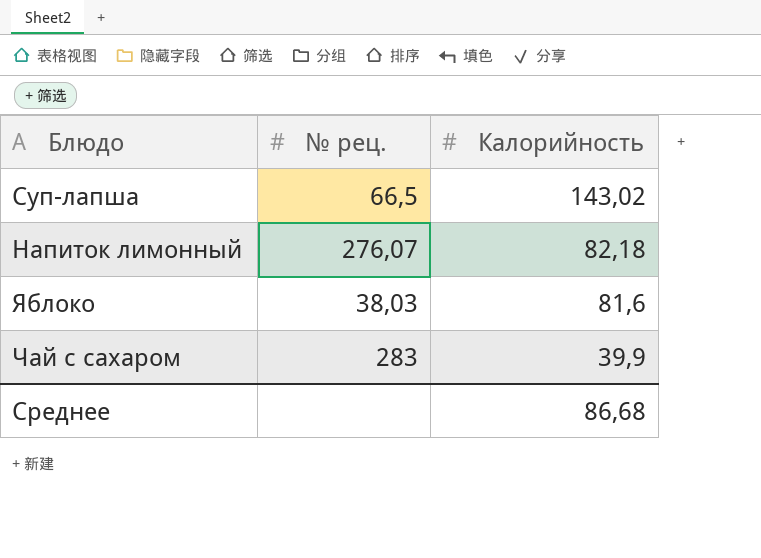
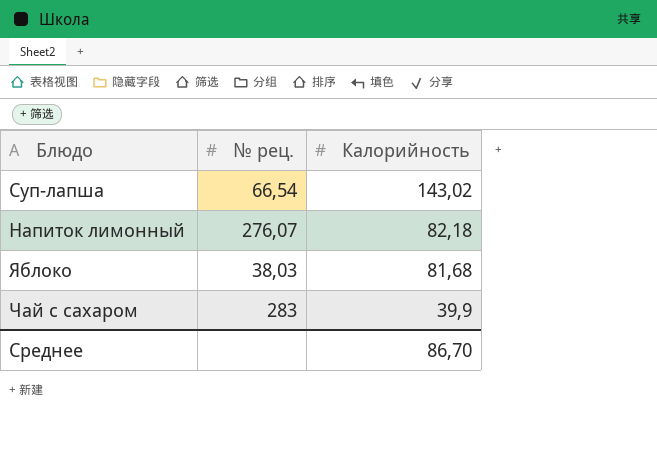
Суп-лапша | № рец.: 66,5 -> 66,54
Яблоко | Калорийность: 81,6 -> 81,68
Среднее | Калорийность: 86,68 -> 86,70

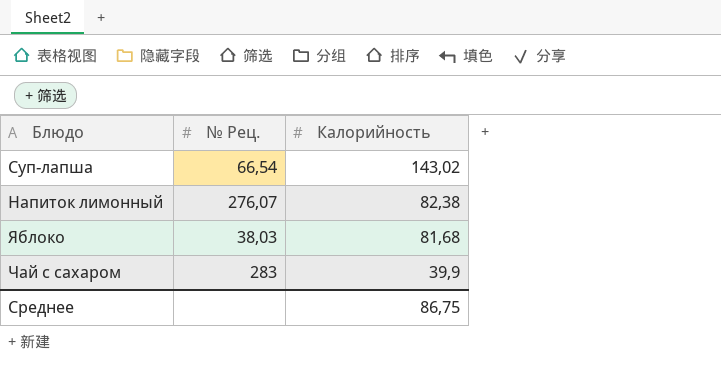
column name: № рец. -> № Рец.
Напиток лимонный | Калорийность: 82,18 -> 82,38
Среднее | Калорийность: 86,70 -> 86,75

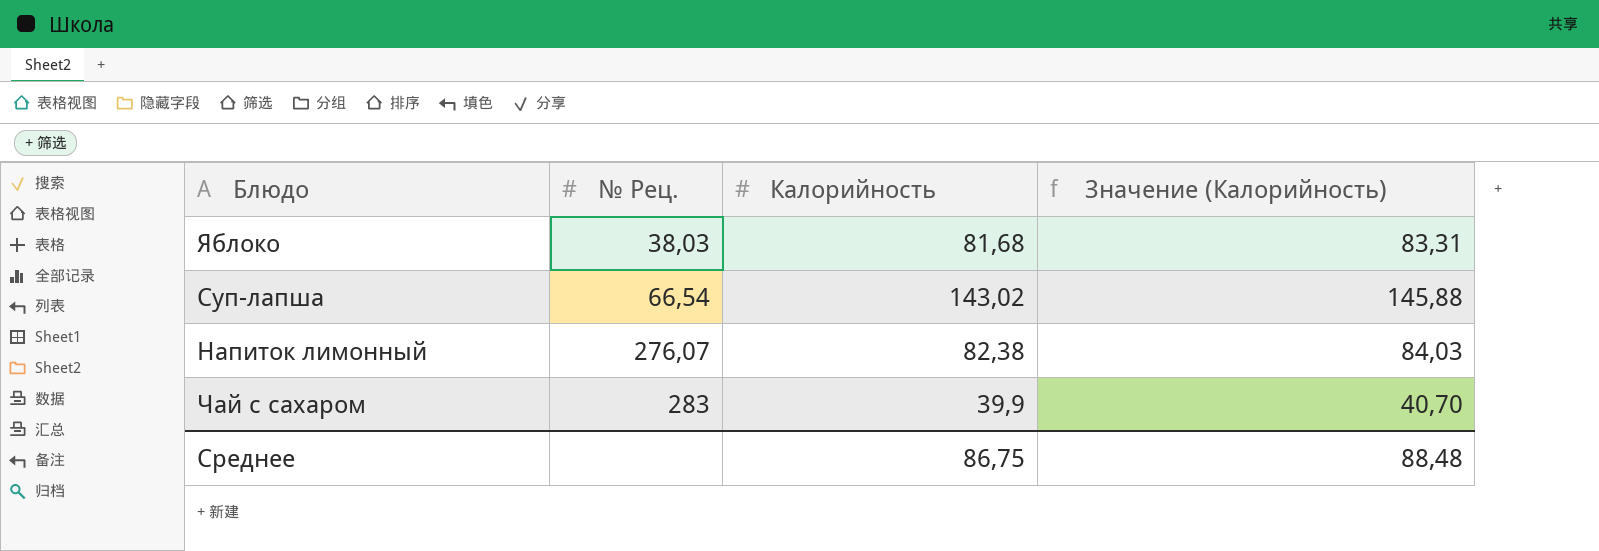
row order: Калорийность descending -> № Рец. ascending
column Значение (Калорийность) | formula: none -> [Калорийность] * 1,02

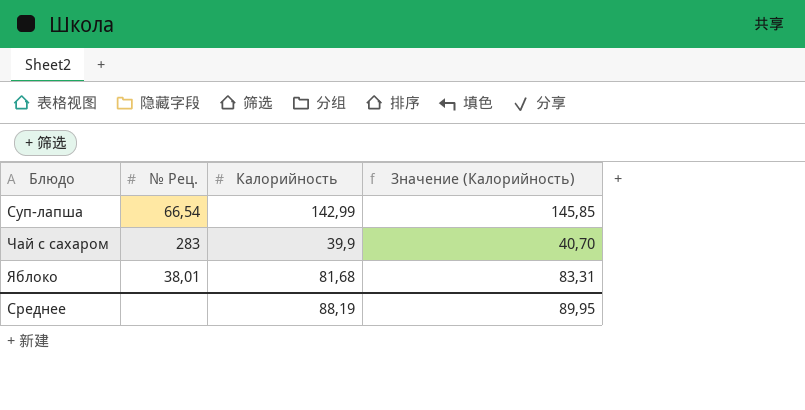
row order: № Рец. ascending -> Блюдо ascending
row Напиток лимонный: 276,07 | 82,38 | 84,03 -> none
Суп-лапша | Калорийность: 143,02 -> 142,99
Суп-лапша | Значение (Калорийность): 145,88 -> 145,85
Яблоко | № Рец.: 38,03 -> 38,01
Среднее | Калорийность: 86,75 -> 88,19
Среднее | Значение (Калорийность): 88,48 -> 89,95

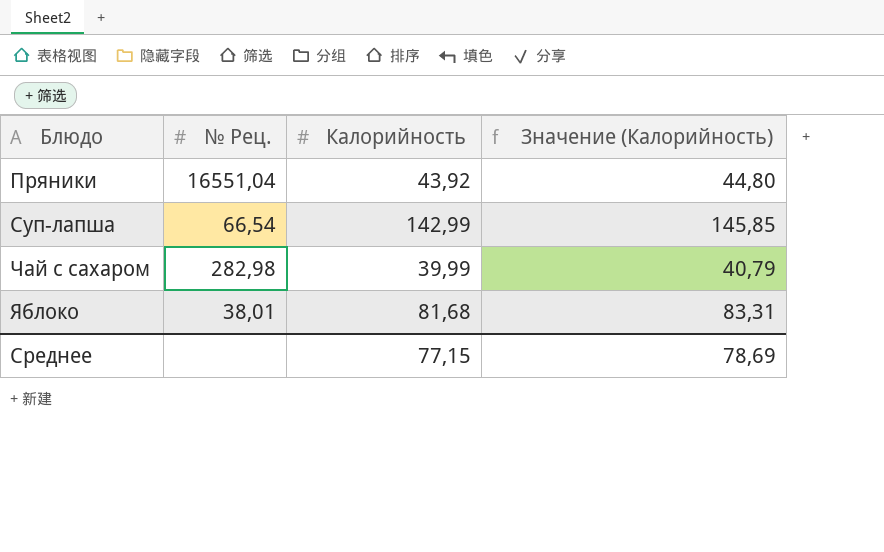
row Пряники: none -> 16551,04 | 43,92 | 44,80
Чай с сахаром | № Рец.: 283 -> 282,98
Чай с сахаром | Калорийность: 39,9 -> 39,99
Чай с сахаром | Значение (Калорийность): 40,70 -> 40,79
Среднее | Калорийность: 88,19 -> 77,15
Среднее | Значение (Калорийность): 89,95 -> 78,69

